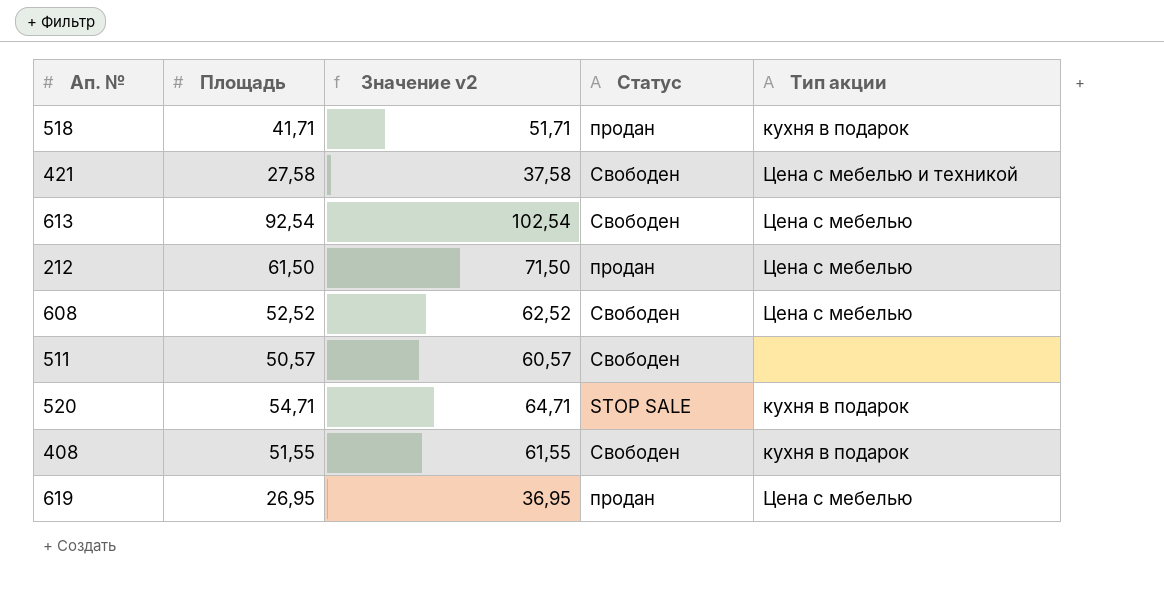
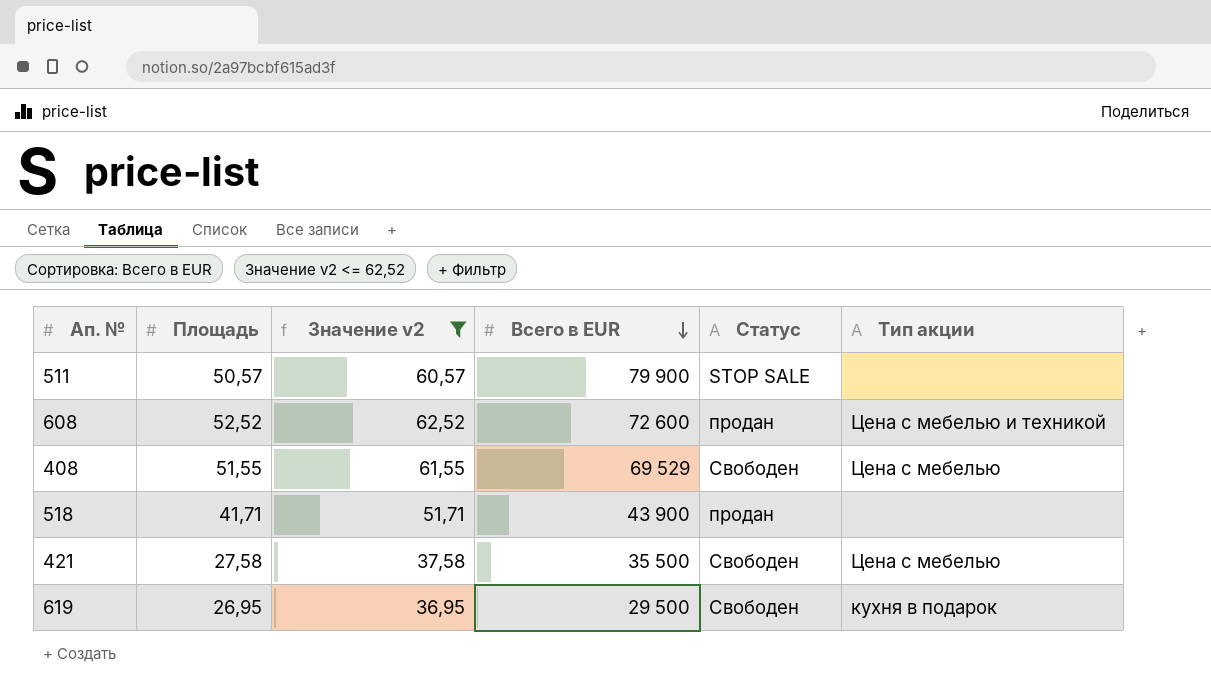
filter: none -> Значение v2 <= 62,52
row order: none -> Всего в ЕUR descending
column Всего в ЕUR | position: none -> 4
511 | Статус: Свободен -> STOP SALE
608 | Статус: Свободен -> продан
608 | Тип акции: Цена с мебeлью -> Цена с мебeлью и техникой
408 | Тип акции: кухня в подарок -> Цена с мебeлью
518 | Тип акции: кухня в подарок -> none
421 | Тип акции: Цена с мебeлью и техникой -> Цена с мебeлью
619 | Статус: продан -> Свободен
619 | Тип акции: Цена с мебeлью -> кухня в подарок

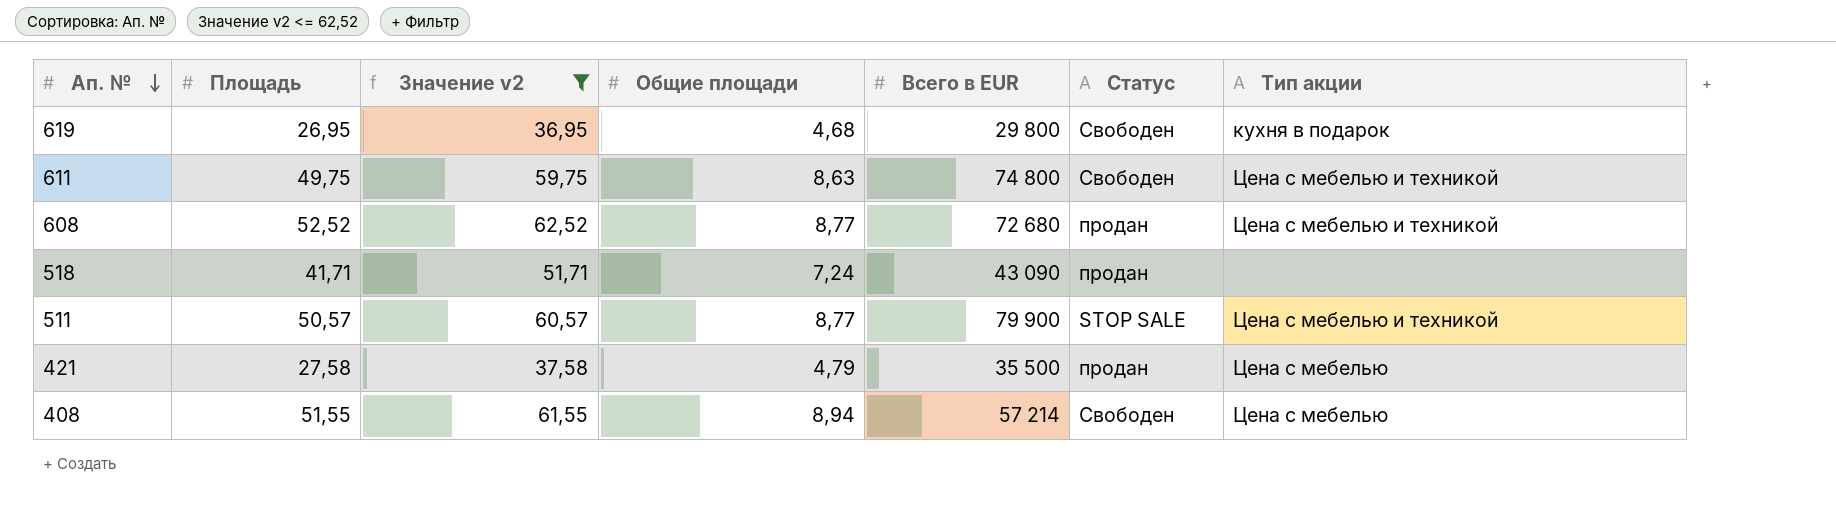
row order: Всего в ЕUR descending -> Ап. № descending
column Общие площaди | position: none -> 4
619 | Всего в ЕUR: 29 500 -> 29 800
row 611: none -> 49,75 | 59,75 | 8,63 | 74 800 | Свободен | Цена с мебeлью и техникой
608 | Всего в ЕUR: 72 600 -> 72 680
518 | Всего в ЕUR: 43 900 -> 43 090
511 | Тип акции: none -> Цена с мебeлью и техникой
421 | Статус: Свободен -> продан
408 | Всего в ЕUR: 69 529 -> 57 214

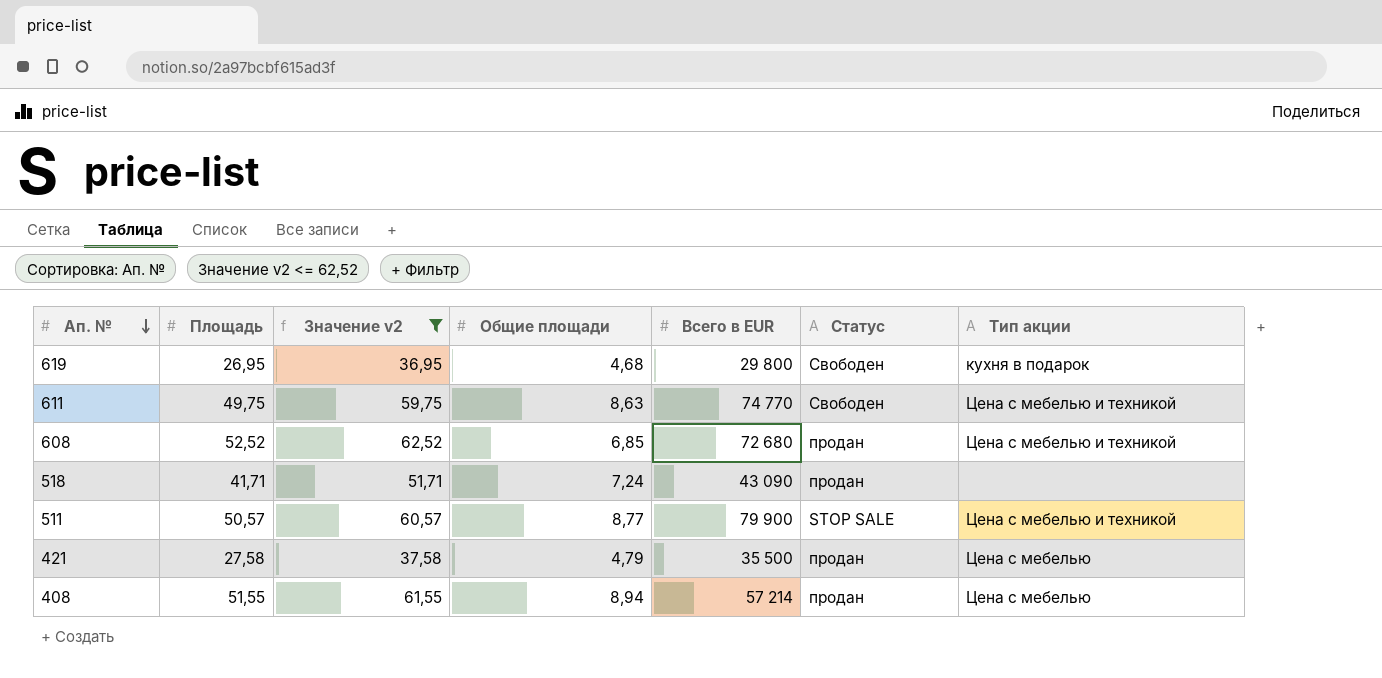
611 | Всего в ЕUR: 74 800 -> 74 770
608 | Общие площaди: 8,77 -> 6,85
408 | Статус: Свободен -> продан

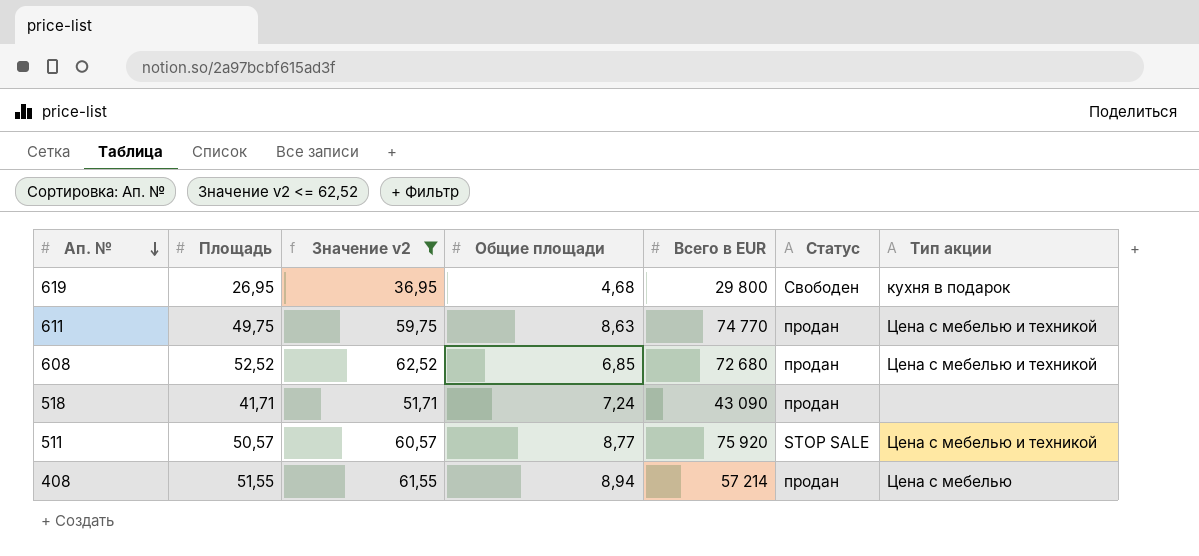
row 421: 27,58 | 37,58 | 4,79 | 35 500 | продан | Цена с мебeлью -> none
611 | Статус: Свободен -> продан
511 | Всего в ЕUR: 79 900 -> 75 920

